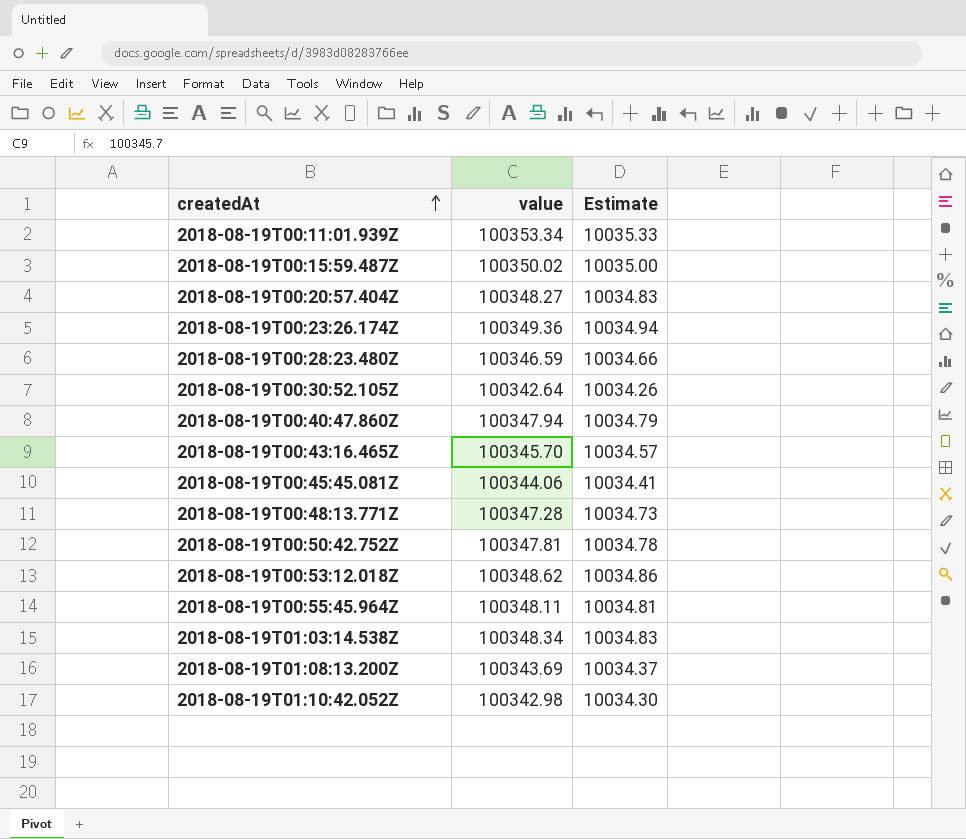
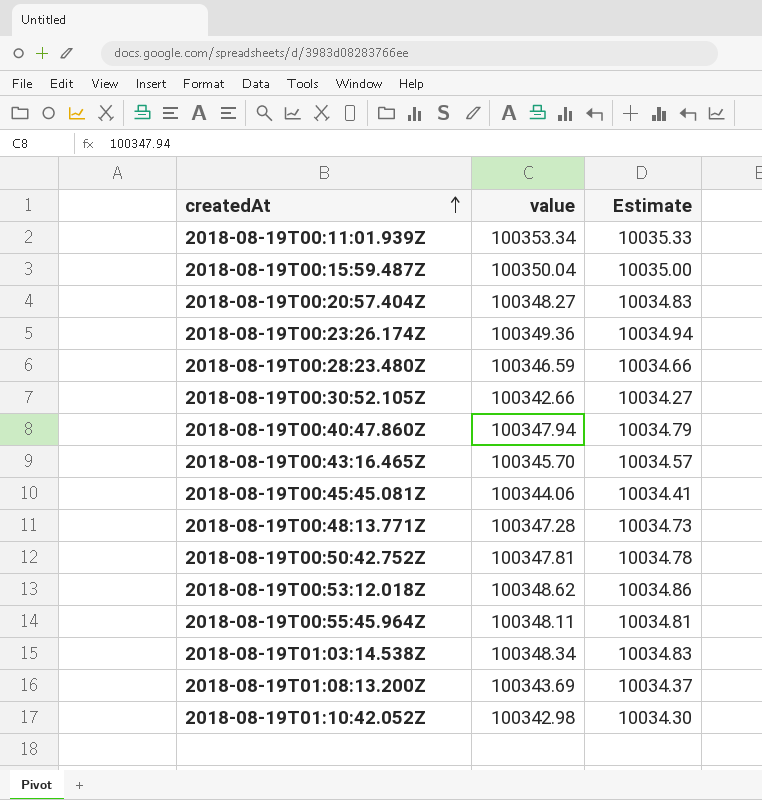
2018-08-19T00:15:59.487Z | value: 100350.02 -> 100350.04
2018-08-19T00:30:52.105Z | value: 100342.64 -> 100342.66
2018-08-19T00:30:52.105Z | Estimate: 10034.26 -> 10034.27

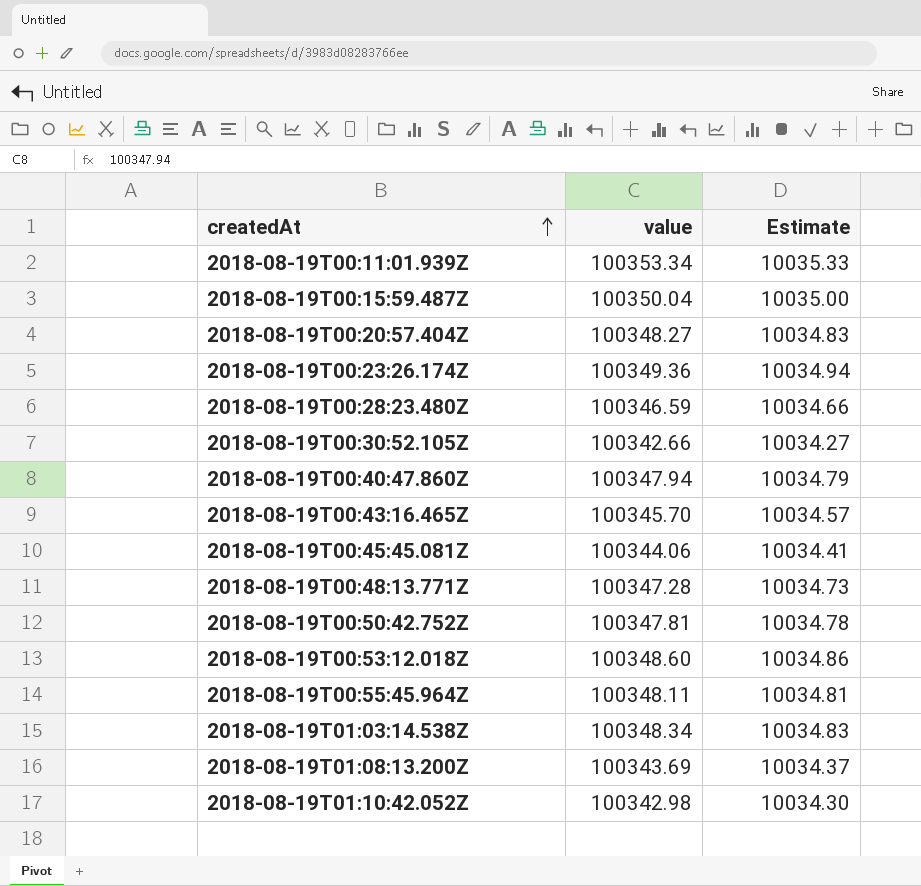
2018-08-19T00:53:12.018Z | value: 100348.62 -> 100348.60

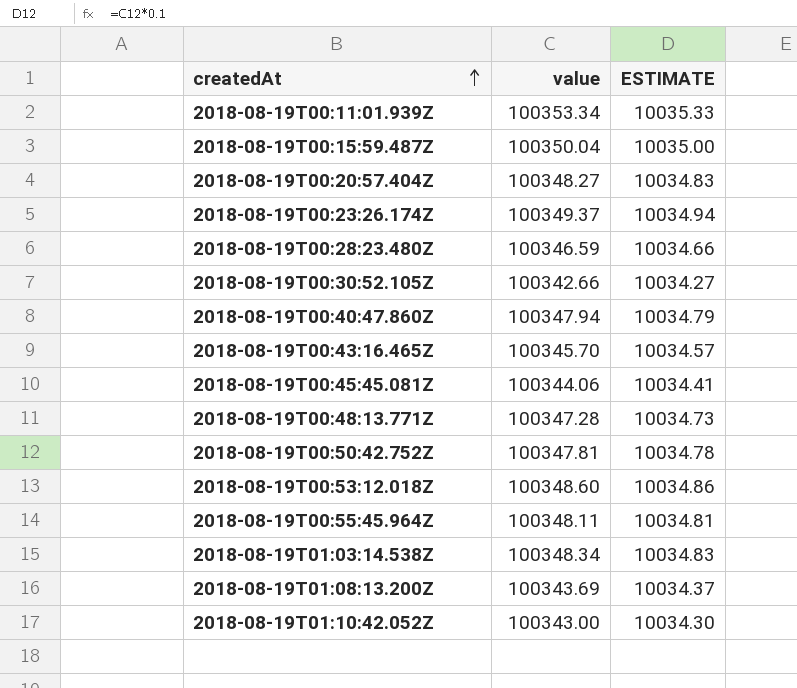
column name: Estimate -> ESTIMATE
2018-08-19T00:23:26.174Z | value: 100349.36 -> 100349.37
2018-08-19T01:10:42.052Z | value: 100342.98 -> 100343.00

